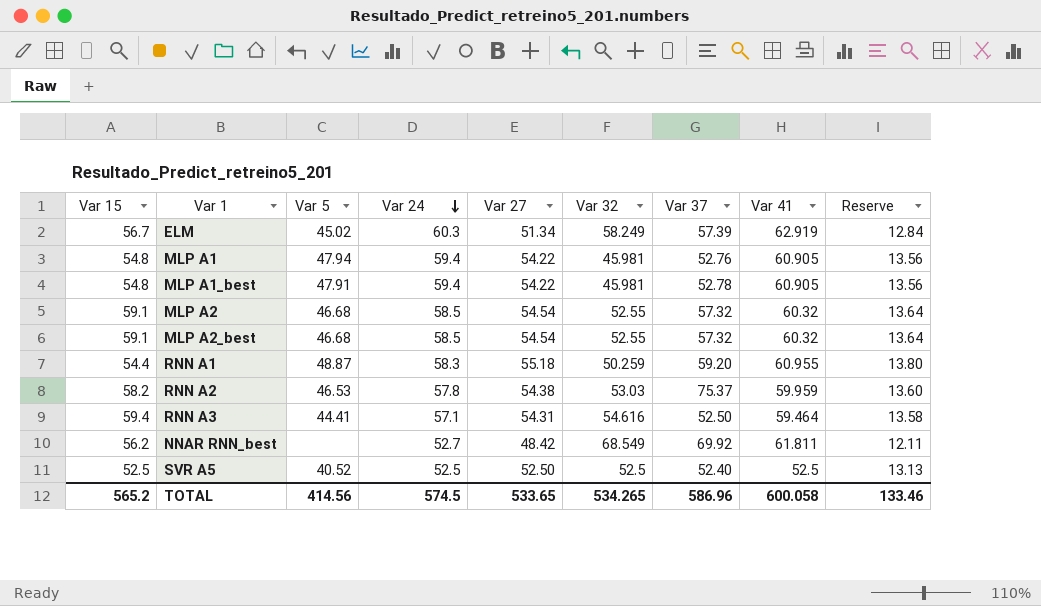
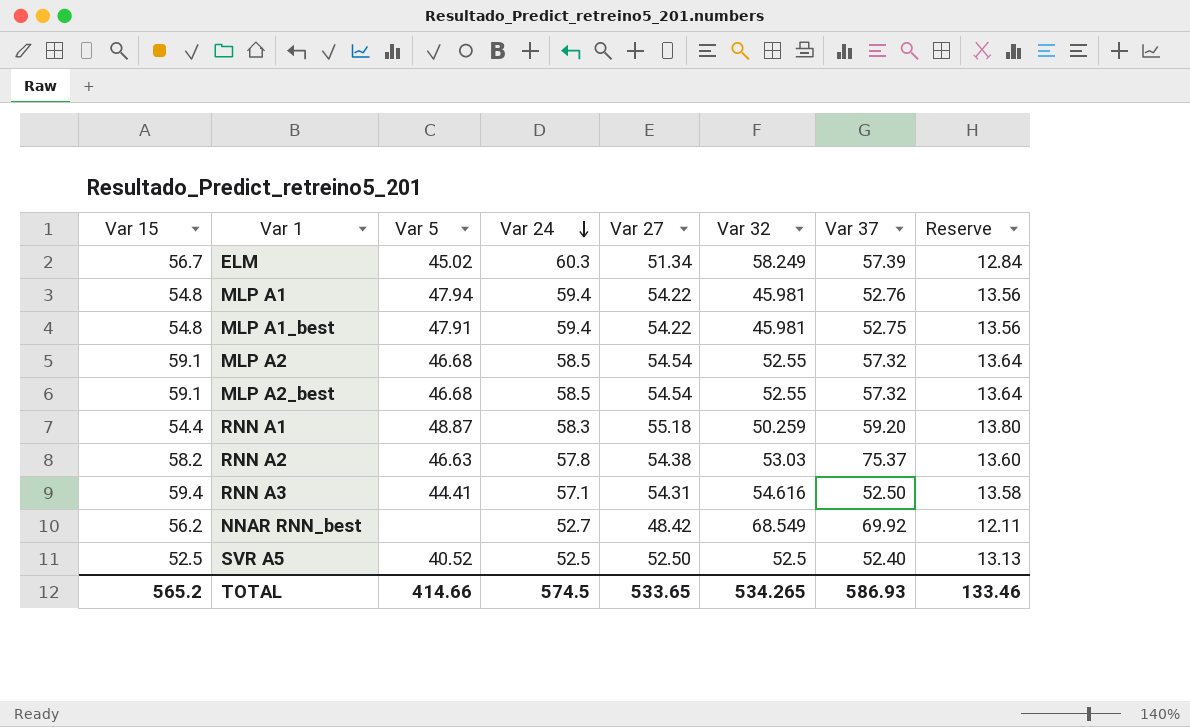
column Var 41 | position: 8 -> none
MLP A1_best | Var 37: 52.78 -> 52.75
RNN A2 | Var 5: 46.53 -> 46.63
TOTAL | Var 5: 414.56 -> 414.66
TOTAL | Var 37: 586.96 -> 586.93

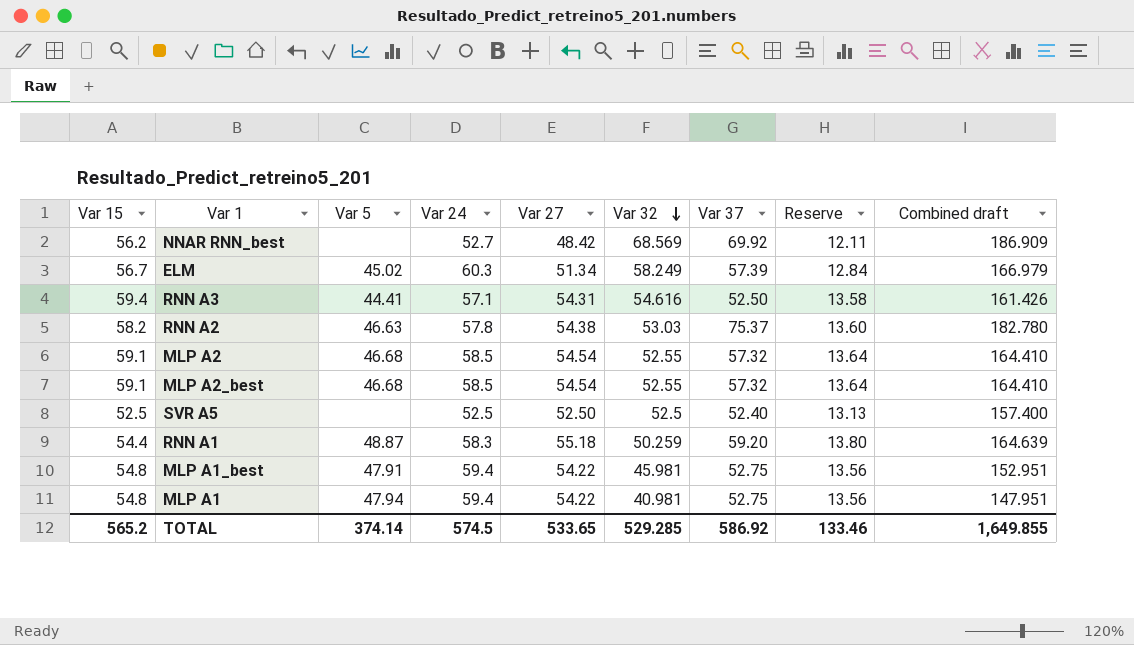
row order: Var 24 descending -> Var 32 descending
column Combined draft | formula: none -> [Var 27] + [Var 32] + [Var 37]
NNAR RNN_best | Var 32: 68.549 -> 68.569
SVR A5 | Var 5: 40.52 -> none
MLP A1 | Var 32: 45.981 -> 40.981
MLP A1 | Var 37: 52.76 -> 52.75
TOTAL | Var 5: 414.66 -> 374.14
TOTAL | Var 32: 534.265 -> 529.285
TOTAL | Var 37: 586.93 -> 586.92

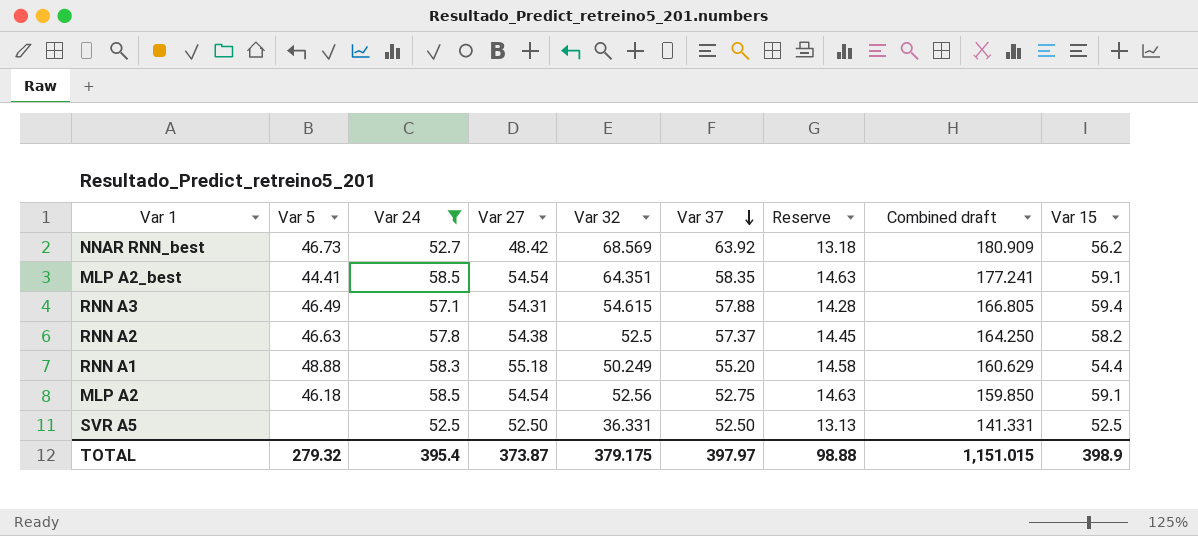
filter: none -> Var 24 <= 58.5
row order: Var 32 descending -> Var 37 descending
column Reserve | formula: [Var 27] * 0.25 -> [Var 24] * 0.25
column Var 15 | position: 1 -> 9
NNAR RNN_best | Var 5: none -> 46.73
NNAR RNN_best | Var 37: 69.92 -> 63.92
NNAR RNN_best | Combined draft: 186.909 -> 180.909
MLP A2_best | Var 5: 46.68 -> 44.41
MLP A2_best | Var 32: 52.55 -> 64.351
MLP A2_best | Var 37: 57.32 -> 58.35
MLP A2_best | Combined draft: 164.410 -> 177.241
RNN A3 | Var 5: 44.41 -> 46.49
RNN A3 | Var 32: 54.616 -> 54.615
RNN A3 | Var 37: 52.50 -> 57.88
RNN A3 | Combined draft: 161.426 -> 166.805
RNN A2 | Var 32: 53.03 -> 52.5
RNN A2 | Var 37: 75.37 -> 57.37
RNN A2 | Combined draft: 182.780 -> 164.250
RNN A1 | Var 5: 48.87 -> 48.88
RNN A1 | Var 32: 50.259 -> 50.249
RNN A1 | Var 37: 59.20 -> 55.20
RNN A1 | Combined draft: 164.639 -> 160.629
MLP A2 | Var 5: 46.68 -> 46.18
MLP A2 | Var 32: 52.55 -> 52.56
MLP A2 | Var 37: 57.32 -> 52.75
MLP A2 | Combined draft: 164.410 -> 159.850
SVR A5 | Var 32: 52.5 -> 36.331
SVR A5 | Var 37: 52.40 -> 52.50
SVR A5 | Combined draft: 157.400 -> 141.331
TOTAL | Var 5: 374.14 -> 279.32
TOTAL | Var 24: 574.5 -> 395.4
TOTAL | Var 27: 533.65 -> 373.87
TOTAL | Var 32: 529.285 -> 379.175
TOTAL | Var 37: 586.92 -> 397.97
TOTAL | Reserve: 133.46 -> 98.88
TOTAL | Combined draft: 1,649.855 -> 1,151.015
TOTAL | Var 15: 565.2 -> 398.9

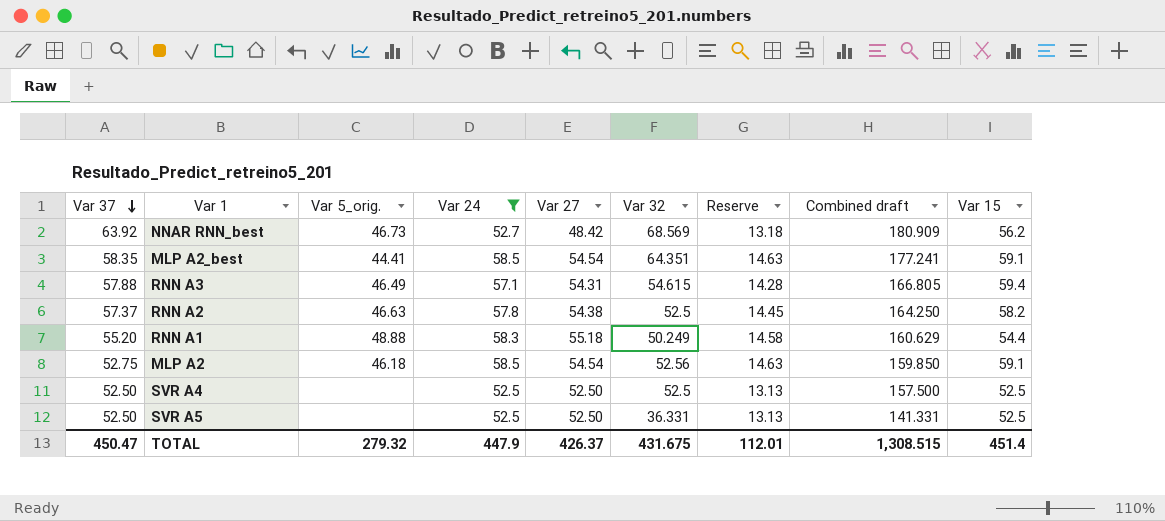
column Var 37 | position: 6 -> 1
column name: Var 5 -> Var 5_orig.
row SVR A4: none -> 52.50 | none | 52.5 | 52.50 | 52.5 | 13.13 | 157.500 | 52.5
TOTAL | Var 37: 397.97 -> 450.47
TOTAL | Var 24: 395.4 -> 447.9
TOTAL | Var 27: 373.87 -> 426.37
TOTAL | Var 32: 379.175 -> 431.675
TOTAL | Reserve: 98.88 -> 112.01
TOTAL | Combined draft: 1,151.015 -> 1,308.515
TOTAL | Var 15: 398.9 -> 451.4

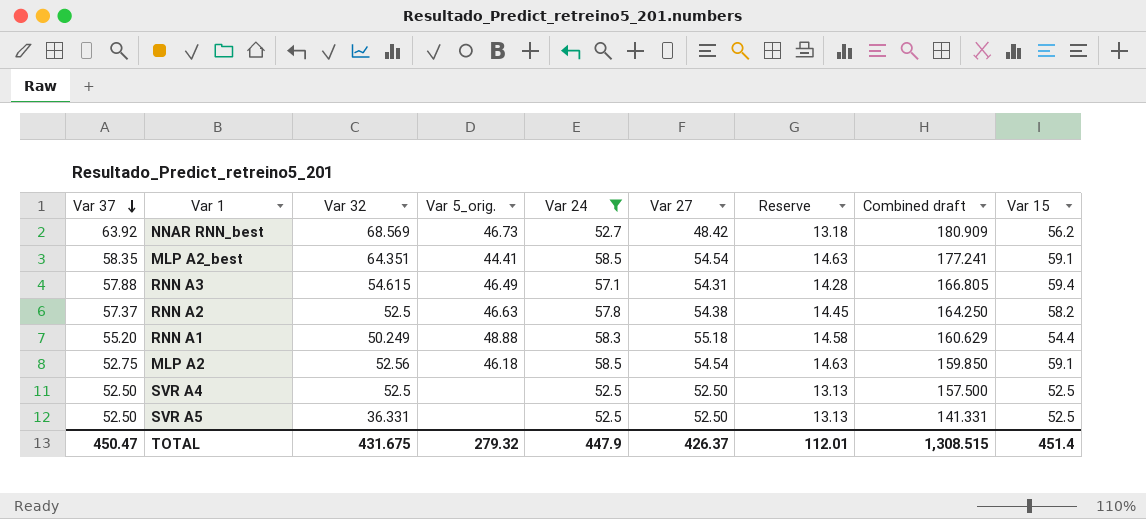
column Var 32 | position: 6 -> 3

